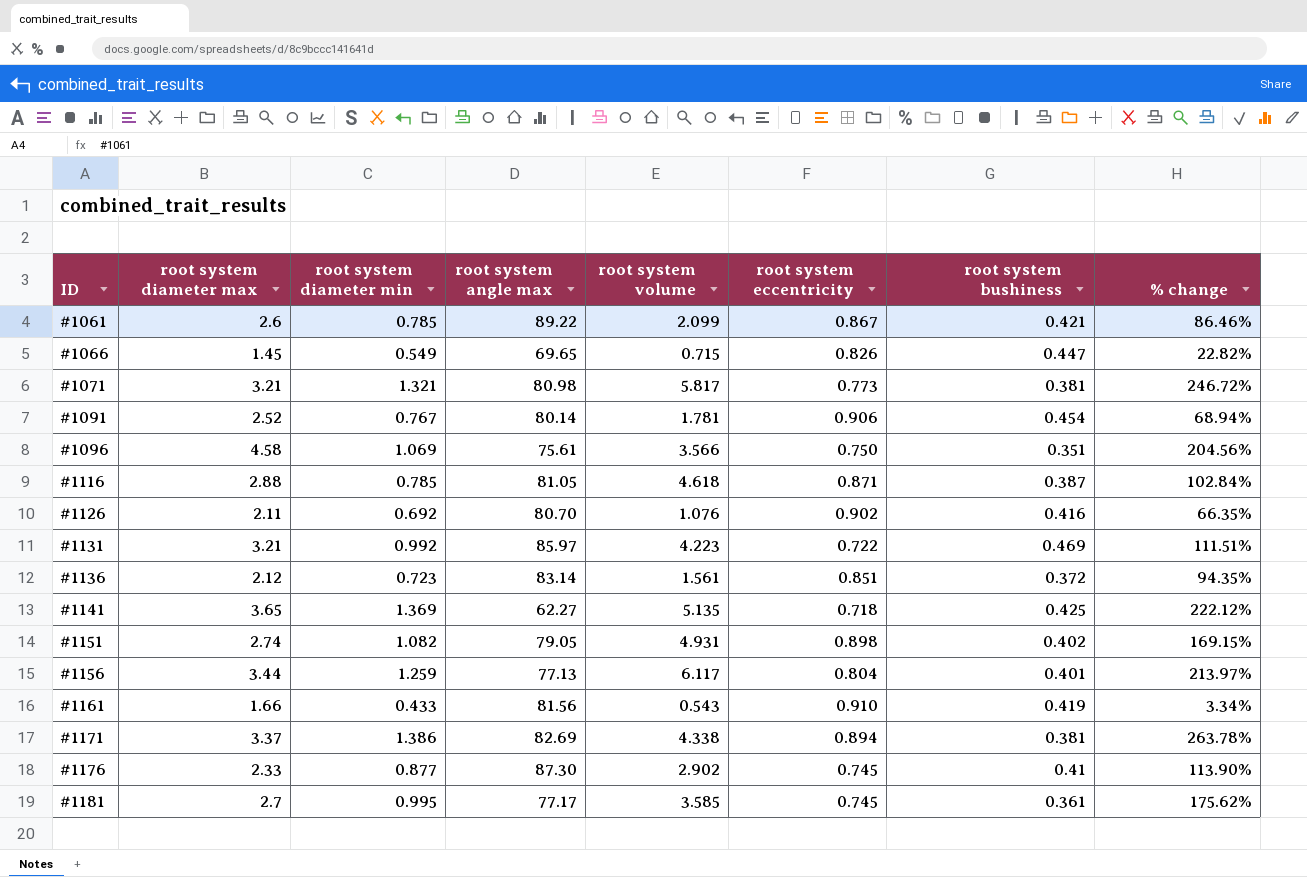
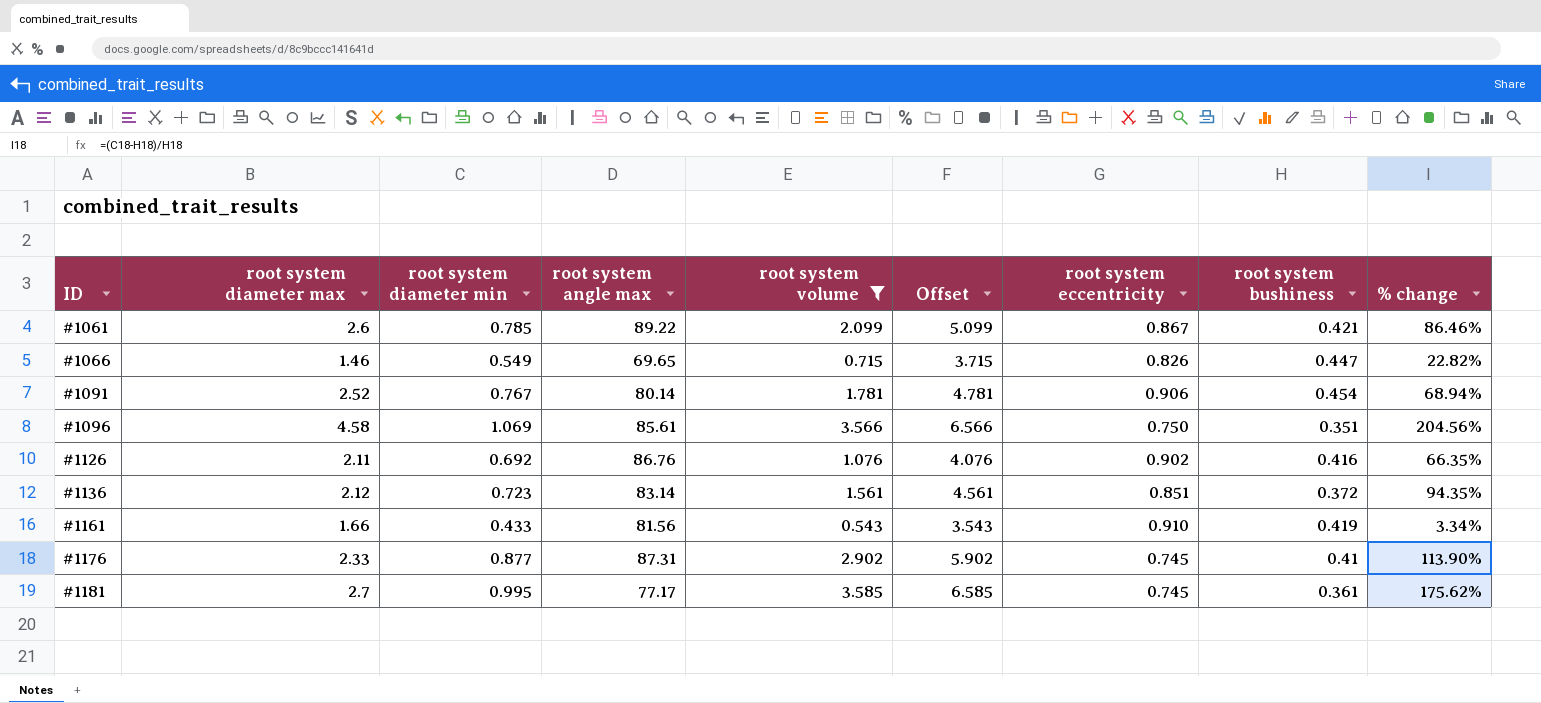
filter: none -> root system volume <= 3.585
column Offset | formula: none -> [root system volume] + 3
#1066 | root system diameter max: 1.45 -> 1.46
#1096 | root system angle max: 75.61 -> 85.61
#1126 | root system angle max: 80.70 -> 86.76
#1176 | root system angle max: 87.30 -> 87.31

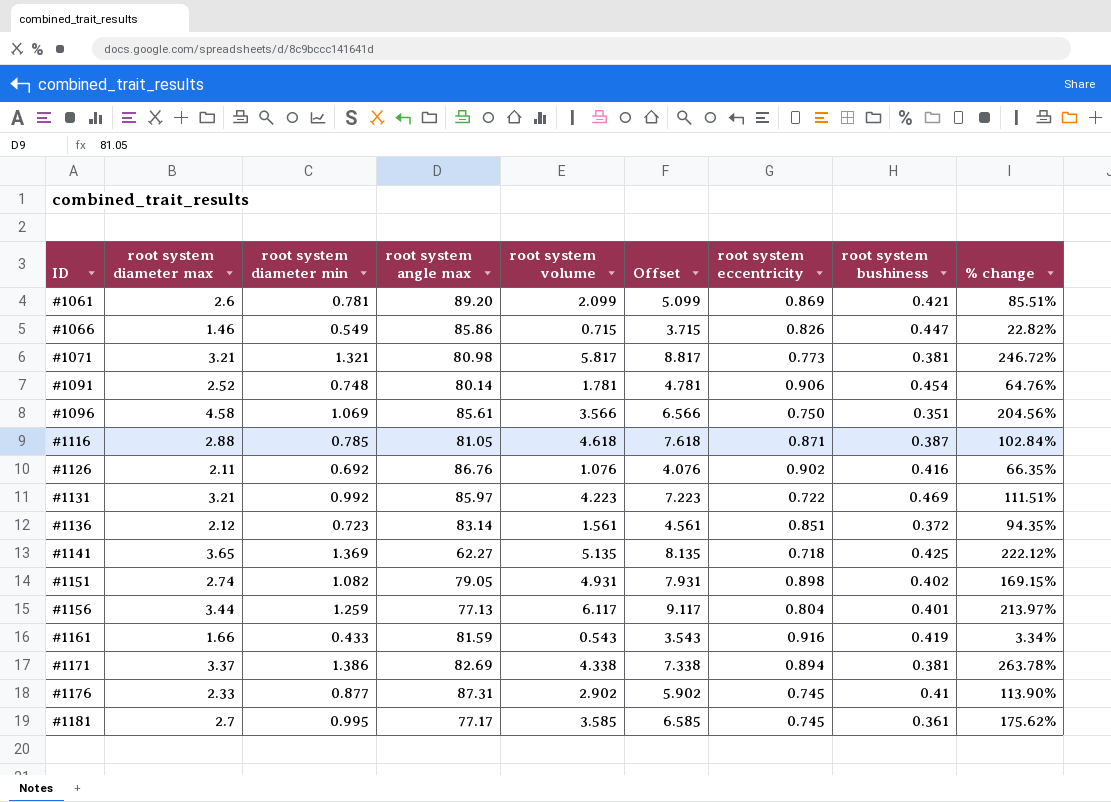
filter: root system volume <= 3.585 -> none
#1061 | root system diameter min: 0.785 -> 0.781
#1061 | root system angle max: 89.22 -> 89.20
#1061 | root system eccentricity: 0.867 -> 0.869
#1061 | % change: 86.46% -> 85.51%
#1066 | root system angle max: 69.65 -> 85.86
#1091 | root system diameter min: 0.767 -> 0.748
#1091 | % change: 68.94% -> 64.76%
#1161 | root system angle max: 81.56 -> 81.59
#1161 | root system eccentricity: 0.910 -> 0.916

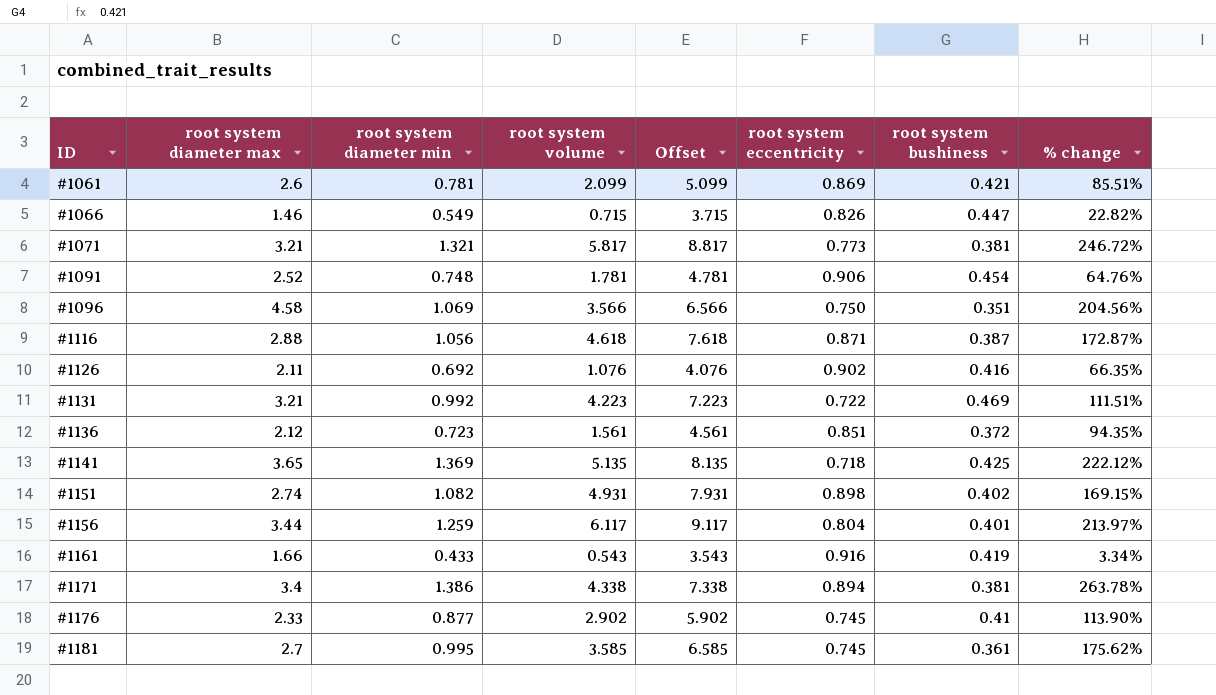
column root system angle max | position: 4 -> none
#1116 | root system diameter min: 0.785 -> 1.056
#1116 | % change: 102.84% -> 172.87%
#1171 | root system diameter max: 3.37 -> 3.4

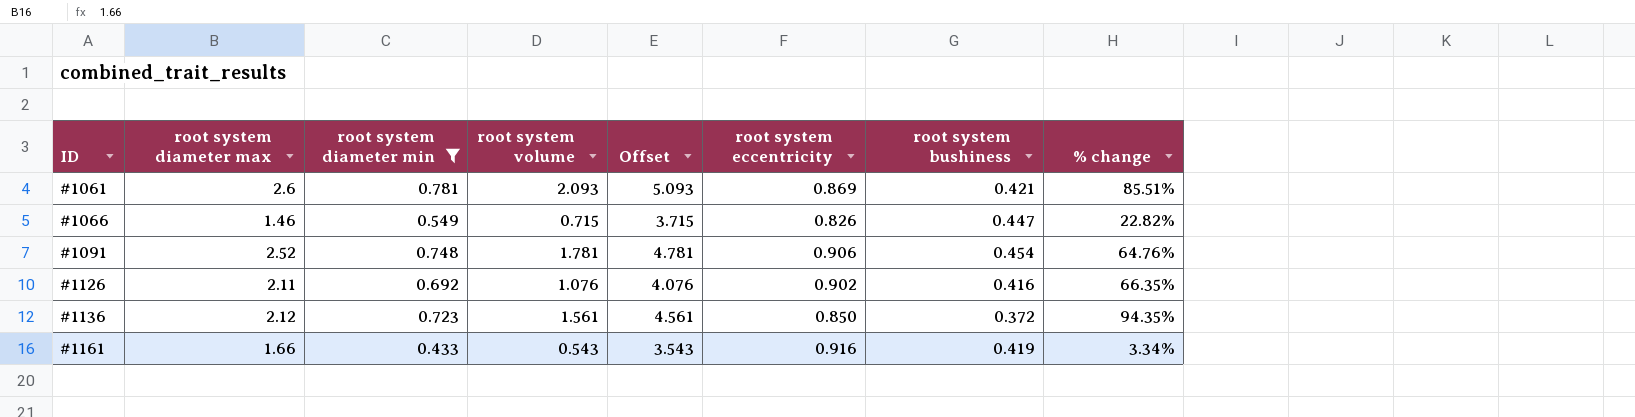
filter: none -> root system diameter min <= 0.781
#1061 | root system volume: 2.099 -> 2.093
#1061 | Offset: 5.099 -> 5.093
#1136 | root system eccentricity: 0.851 -> 0.850

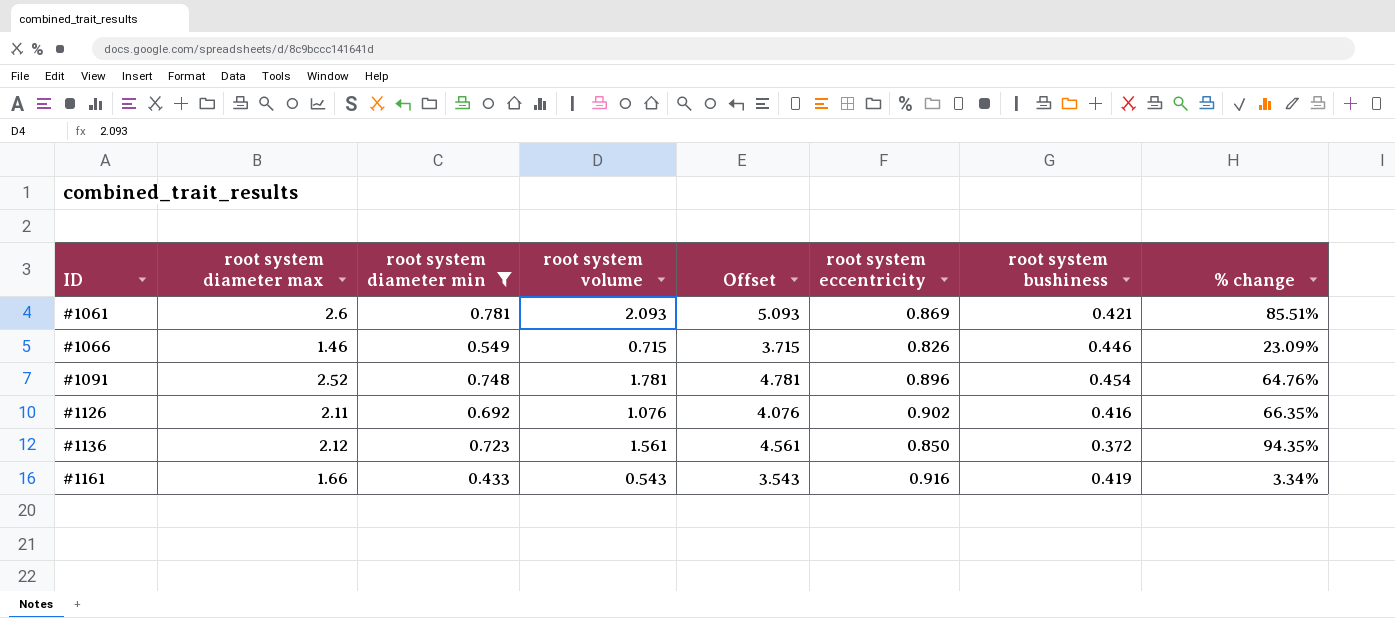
#1066 | root system bushiness: 0.447 -> 0.446
#1066 | % change: 22.82% -> 23.09%
#1091 | root system eccentricity: 0.906 -> 0.896

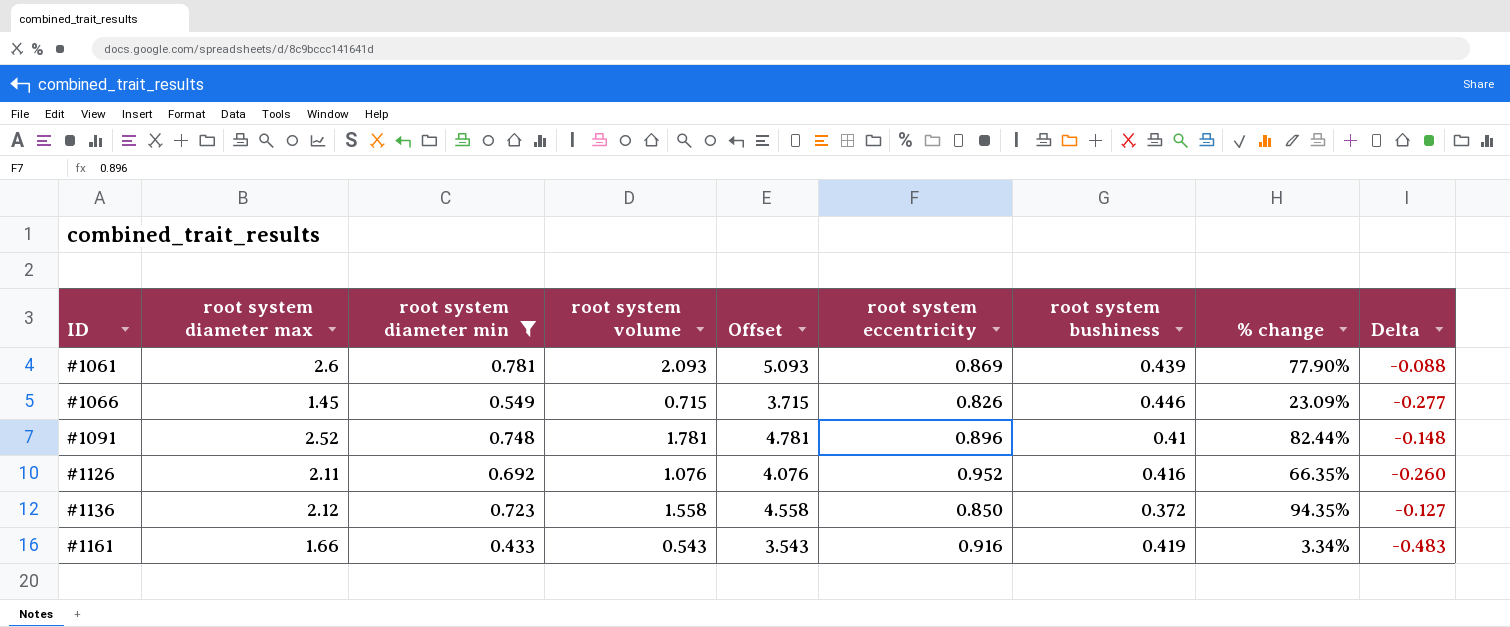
column Delta | formula: none -> [root system diameter min] - [root system eccentricity]
#1061 | root system bushiness: 0.421 -> 0.439
#1061 | % change: 85.51% -> 77.90%
#1066 | root system diameter max: 1.46 -> 1.45
#1091 | root system bushiness: 0.454 -> 0.41
#1091 | % change: 64.76% -> 82.44%
#1126 | root system eccentricity: 0.902 -> 0.952
#1136 | root system volume: 1.561 -> 1.558
#1136 | Offset: 4.561 -> 4.558

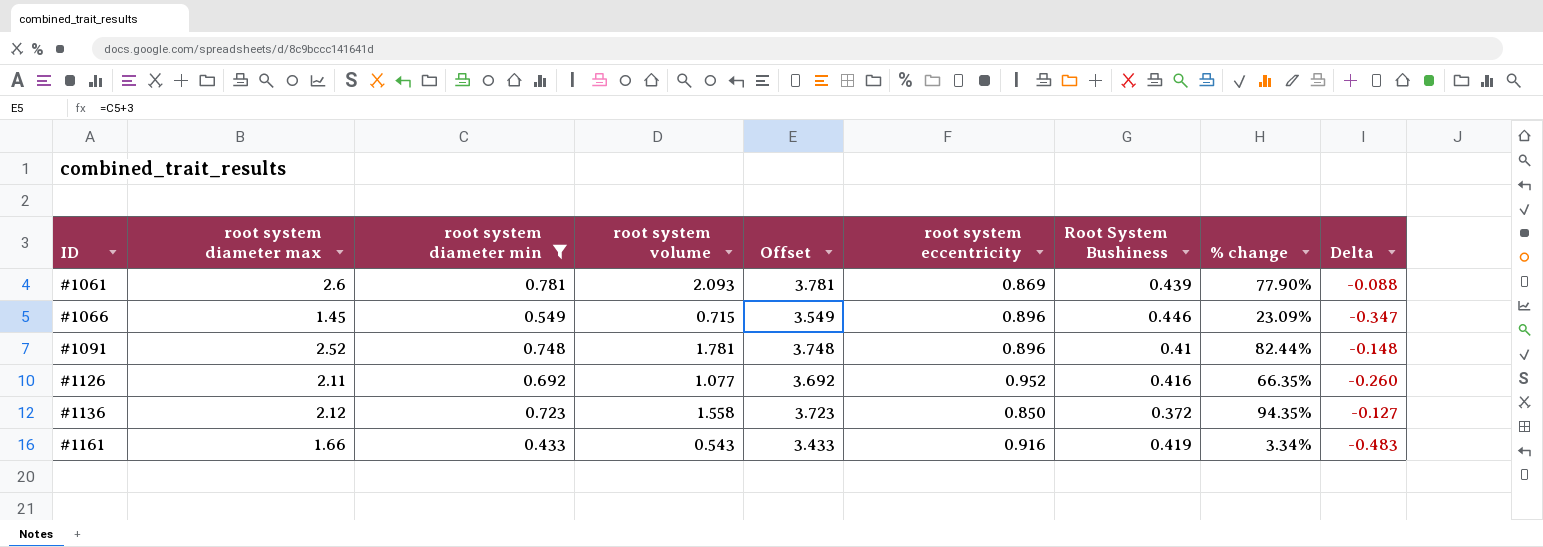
column Offset | formula: [root system volume] + 3 -> [root system diameter min] + 3
column name: root system bushiness -> Root System Bushiness
#1066 | root system eccentricity: 0.826 -> 0.896
#1066 | Delta: -0.277 -> -0.347
#1126 | root system volume: 1.076 -> 1.077

